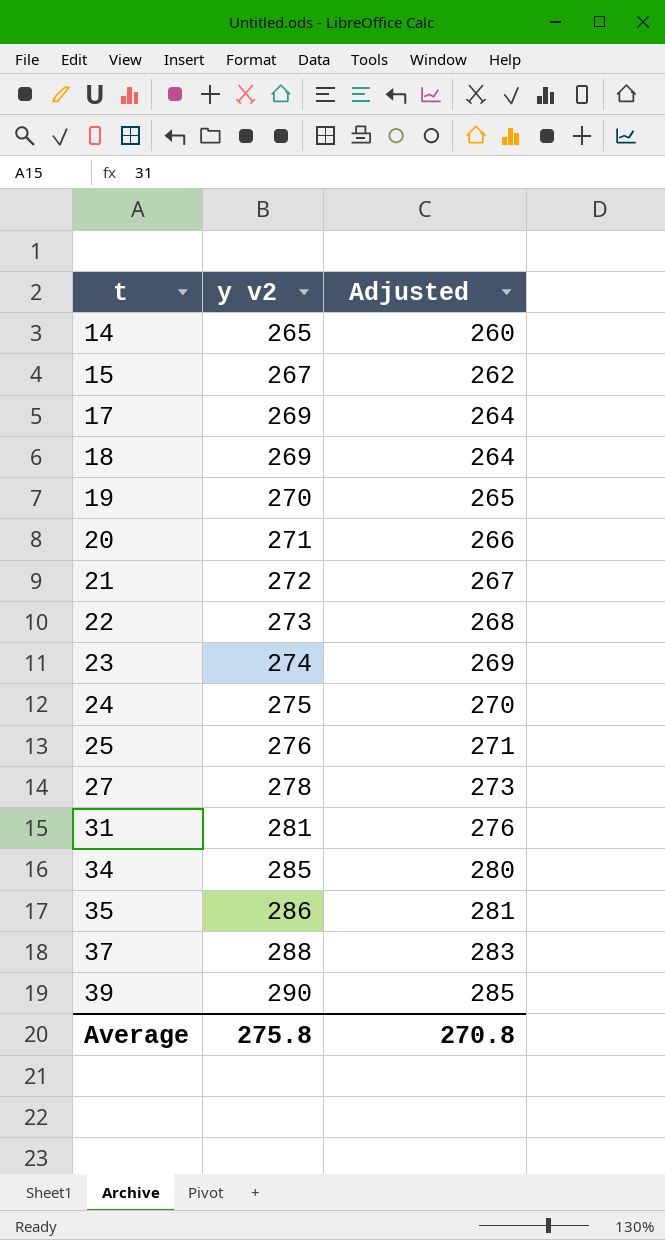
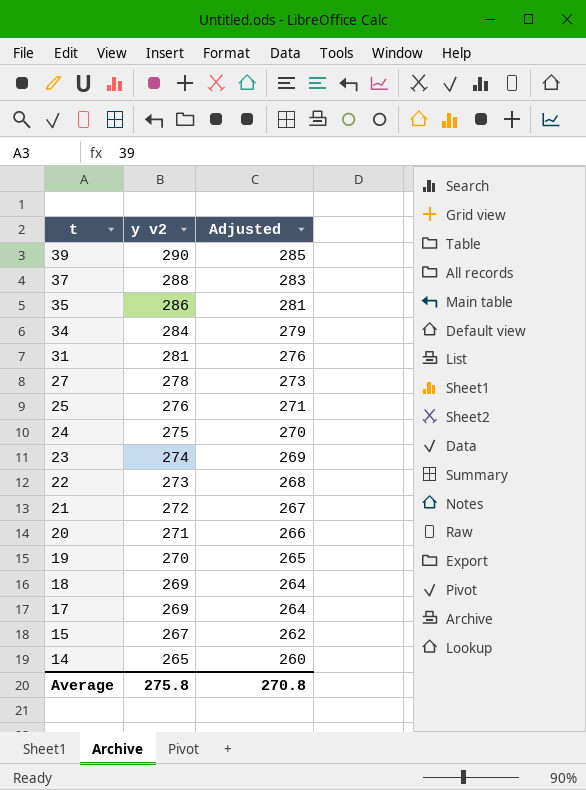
row order: t ascending -> t descending
34 | y v2: 285 -> 284
34 | Adjusted: 280 -> 279

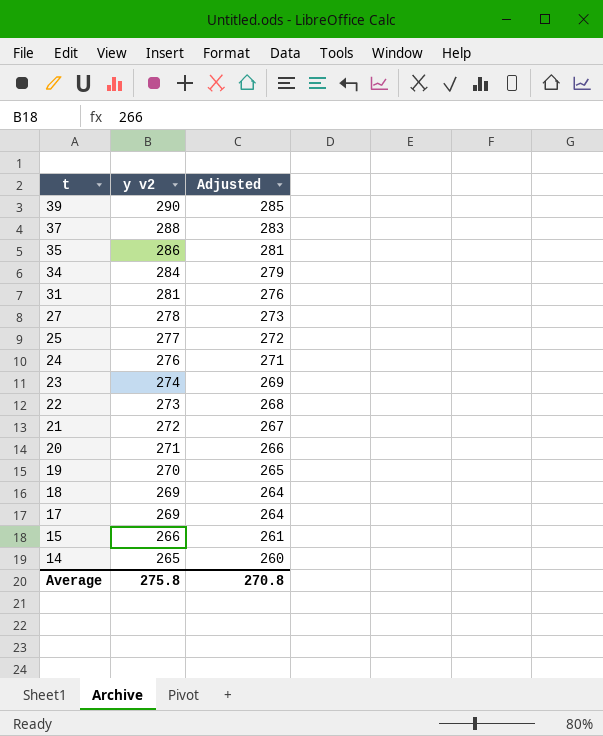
25 | y v2: 276 -> 277
25 | Adjusted: 271 -> 272
24 | y v2: 275 -> 276
24 | Adjusted: 270 -> 271
15 | y v2: 267 -> 266
15 | Adjusted: 262 -> 261

